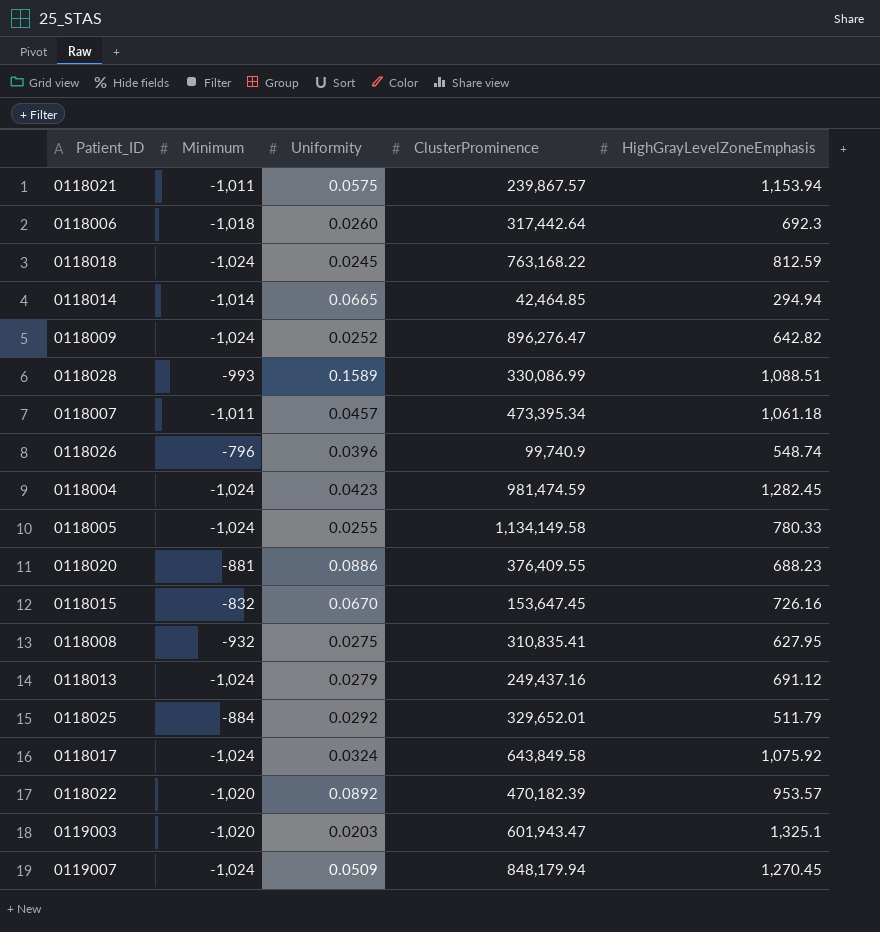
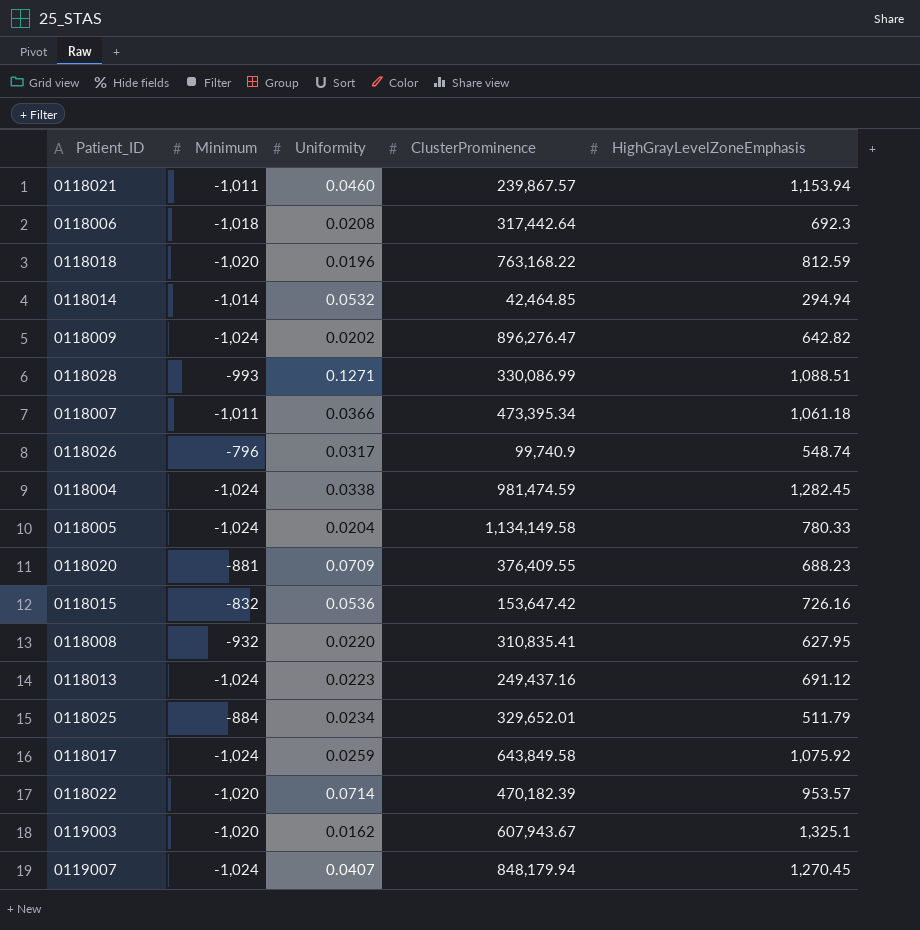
0118021 | Uniformity: 0.0575 -> 0.0460
0118006 | Uniformity: 0.0260 -> 0.0208
0118018 | Minimum: -1,024 -> -1,020
0118018 | Uniformity: 0.0245 -> 0.0196
0118014 | Uniformity: 0.0665 -> 0.0532
0118009 | Uniformity: 0.0252 -> 0.0202
0118028 | Uniformity: 0.1589 -> 0.1271
0118007 | Uniformity: 0.0457 -> 0.0366
0118026 | Uniformity: 0.0396 -> 0.0317
0118004 | Uniformity: 0.0423 -> 0.0338
0118005 | Uniformity: 0.0255 -> 0.0204
0118020 | Uniformity: 0.0886 -> 0.0709
0118015 | Uniformity: 0.0670 -> 0.0536
0118015 | ClusterProminence: 153,647.45 -> 153,647.42
0118008 | Uniformity: 0.0275 -> 0.0220
0118013 | Uniformity: 0.0279 -> 0.0223
0118025 | Uniformity: 0.0292 -> 0.0234
0118017 | Uniformity: 0.0324 -> 0.0259
0118022 | Uniformity: 0.0892 -> 0.0714
0119003 | Uniformity: 0.0203 -> 0.0162
0119003 | ClusterProminence: 601,943.47 -> 607,943.67
0119007 | Uniformity: 0.0509 -> 0.0407

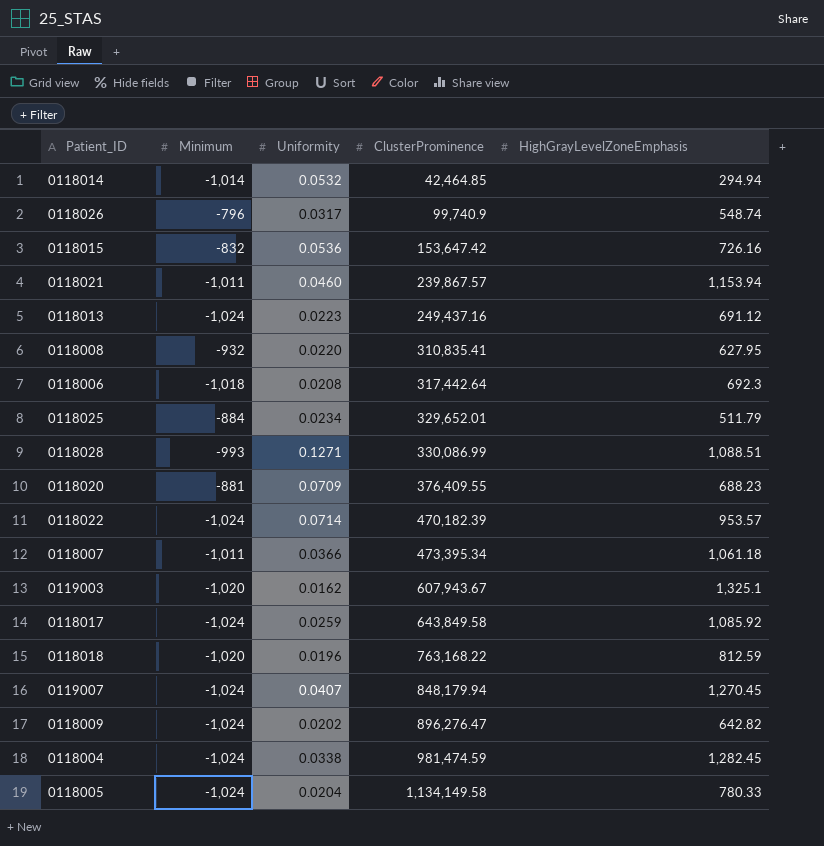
row order: none -> ClusterProminence ascending
0118022 | Minimum: -1,020 -> -1,024
0118017 | HighGrayLevelZoneEmphasis: 1,075.92 -> 1,085.92

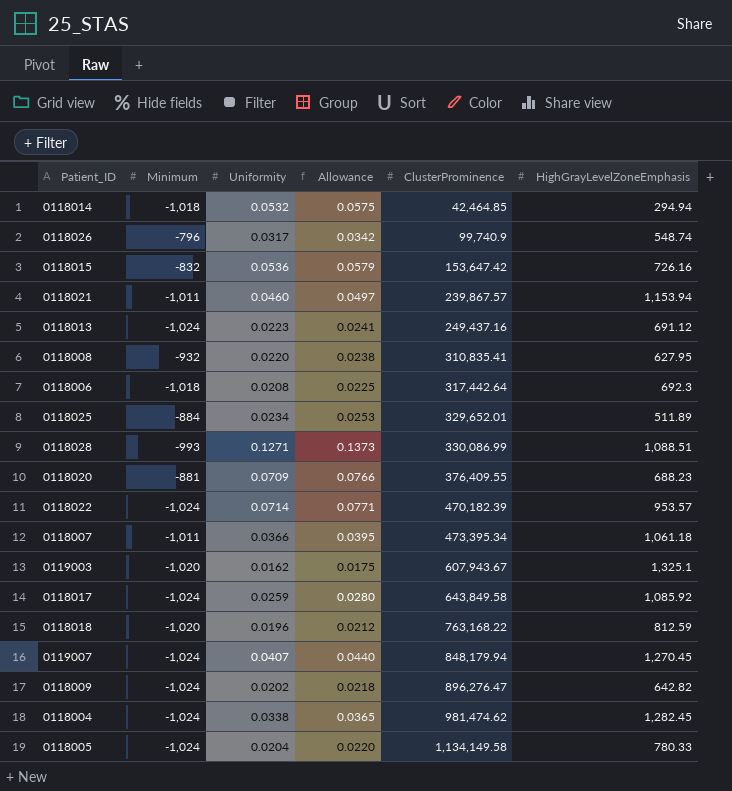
column Allowance | formula: none -> [Uniformity] * 1.08
0118014 | Minimum: -1,014 -> -1,018
0118025 | HighGrayLevelZoneEmphasis: 511.79 -> 511.89
0118004 | ClusterProminence: 981,474.59 -> 981,474.62

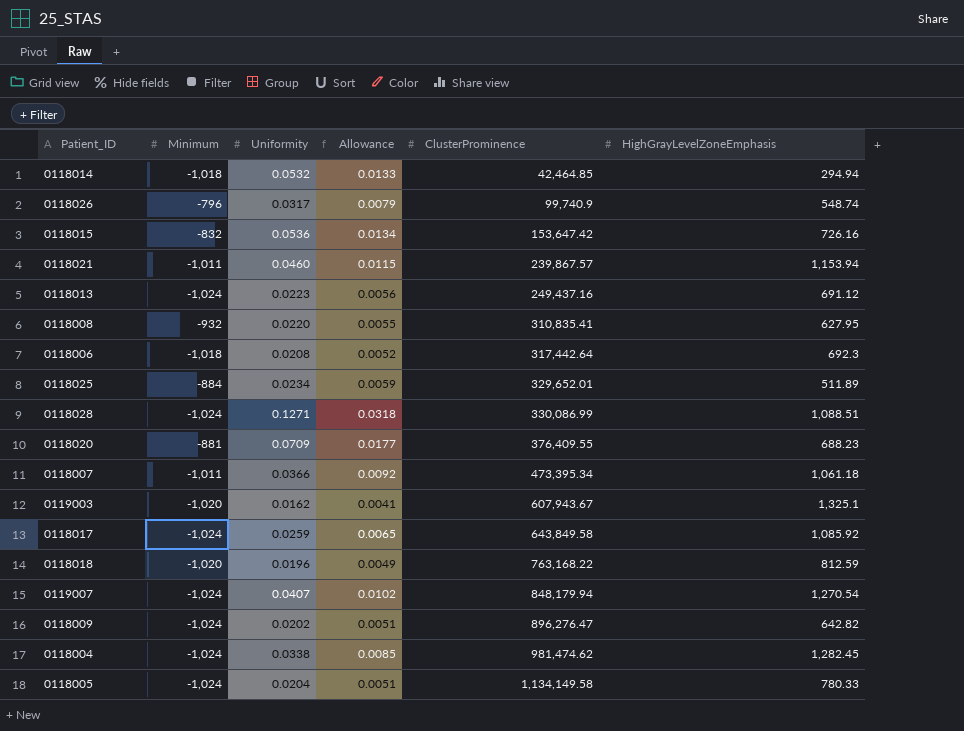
column Allowance | formula: [Uniformity] * 1.08 -> [Uniformity] * 0.25
row 0118022: -1,024 | 0.0714 | 0.0771 | 470,182.39 | 953.57 -> none
0118028 | Minimum: -993 -> -1,024
0119007 | HighGrayLevelZoneEmphasis: 1,270.45 -> 1,270.54

